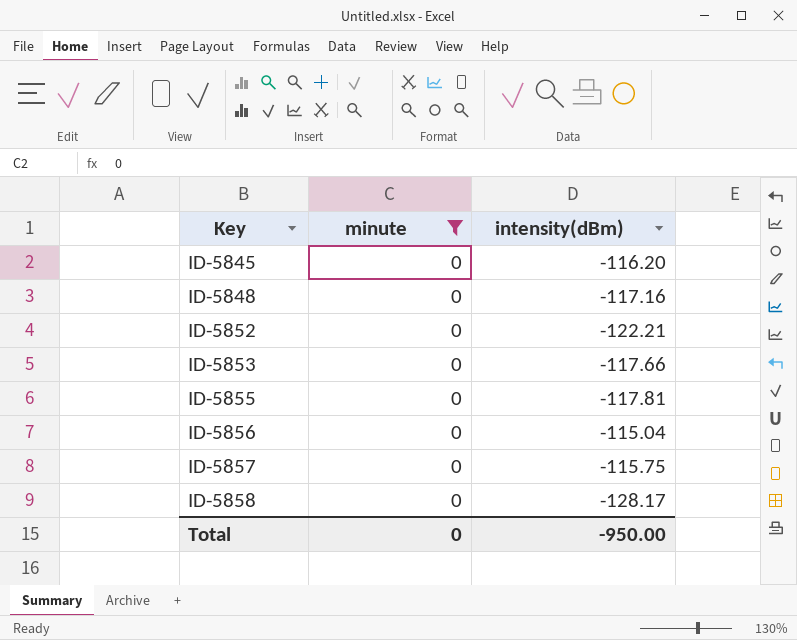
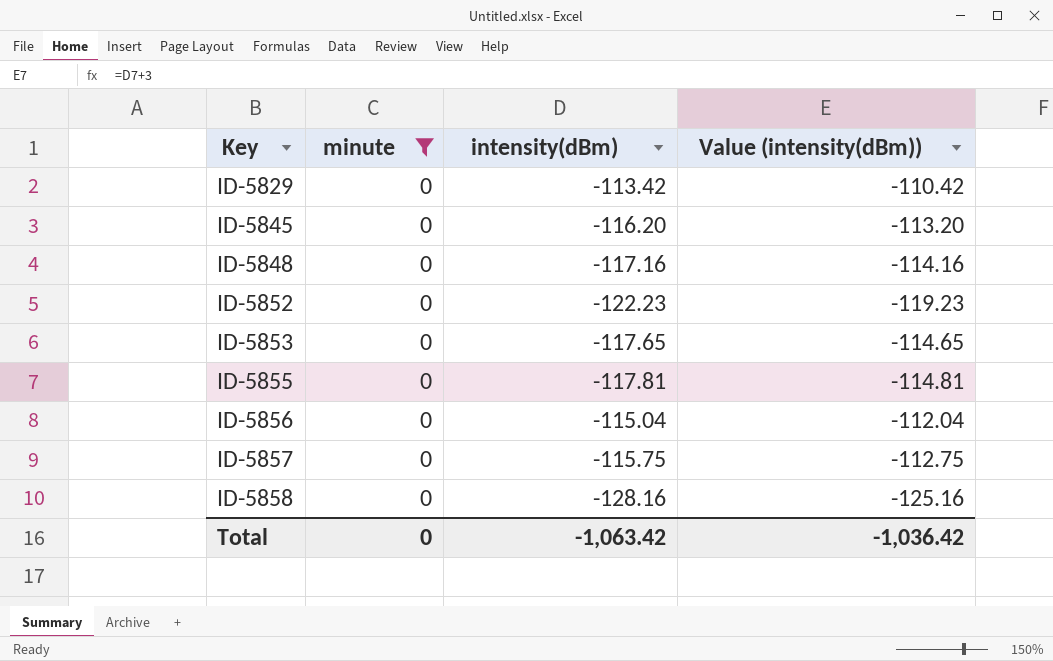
column Value (intensity(dBm)) | formula: none -> [intensity(dBm)] + 3
row ID-5829: none -> 0 | -113.42 | -110.42
ID-5852 | intensity(dBm): -122.21 -> -122.23
ID-5853 | intensity(dBm): -117.66 -> -117.65
ID-5858 | intensity(dBm): -128.17 -> -128.16
Total | intensity(dBm): -950.00 -> -1,063.42

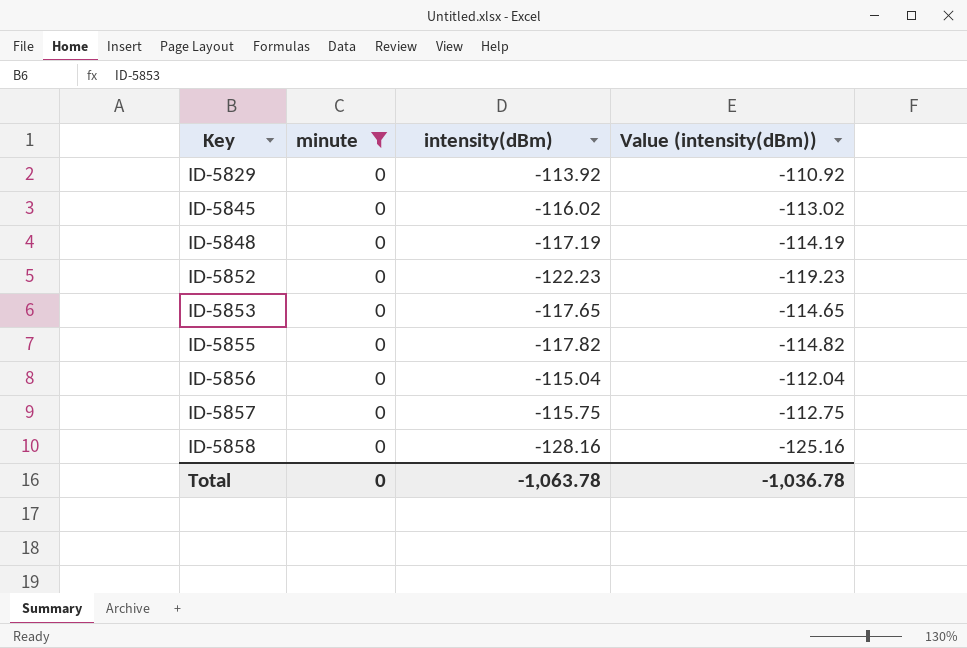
ID-5829 | intensity(dBm): -113.42 -> -113.92
ID-5829 | Value (intensity(dBm)): -110.42 -> -110.92
ID-5845 | intensity(dBm): -116.20 -> -116.02
ID-5845 | Value (intensity(dBm)): -113.20 -> -113.02
ID-5848 | intensity(dBm): -117.16 -> -117.19
ID-5848 | Value (intensity(dBm)): -114.16 -> -114.19
ID-5855 | intensity(dBm): -117.81 -> -117.82
ID-5855 | Value (intensity(dBm)): -114.81 -> -114.82
Total | intensity(dBm): -1,063.42 -> -1,063.78
Total | Value (intensity(dBm)): -1,036.42 -> -1,036.78

